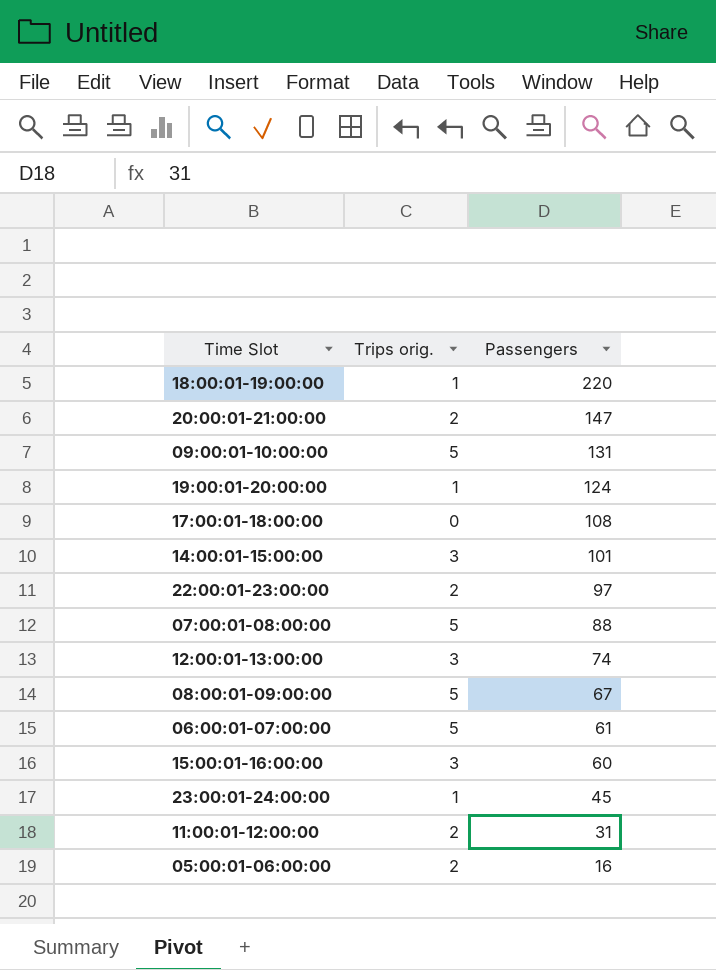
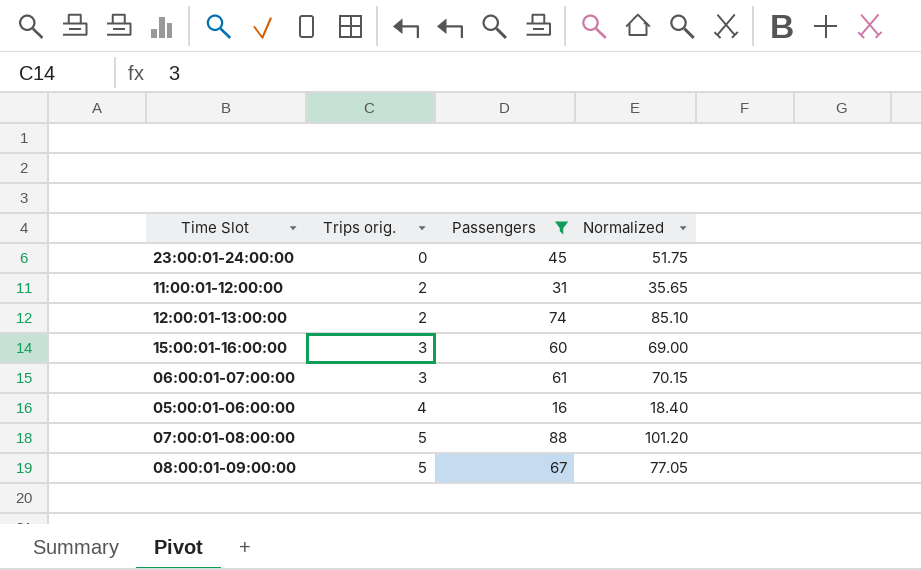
filter: none -> Passengers <= 88
row order: Passengers descending -> Trips orig. ascending
column Normalized | formula: none -> [Passengers] * 1.15
23:00:01-24:00:00 | Trips orig.: 1 -> 0
12:00:01-13:00:00 | Trips orig.: 3 -> 2
06:00:01-07:00:00 | Trips orig.: 5 -> 3
05:00:01-06:00:00 | Trips orig.: 2 -> 4

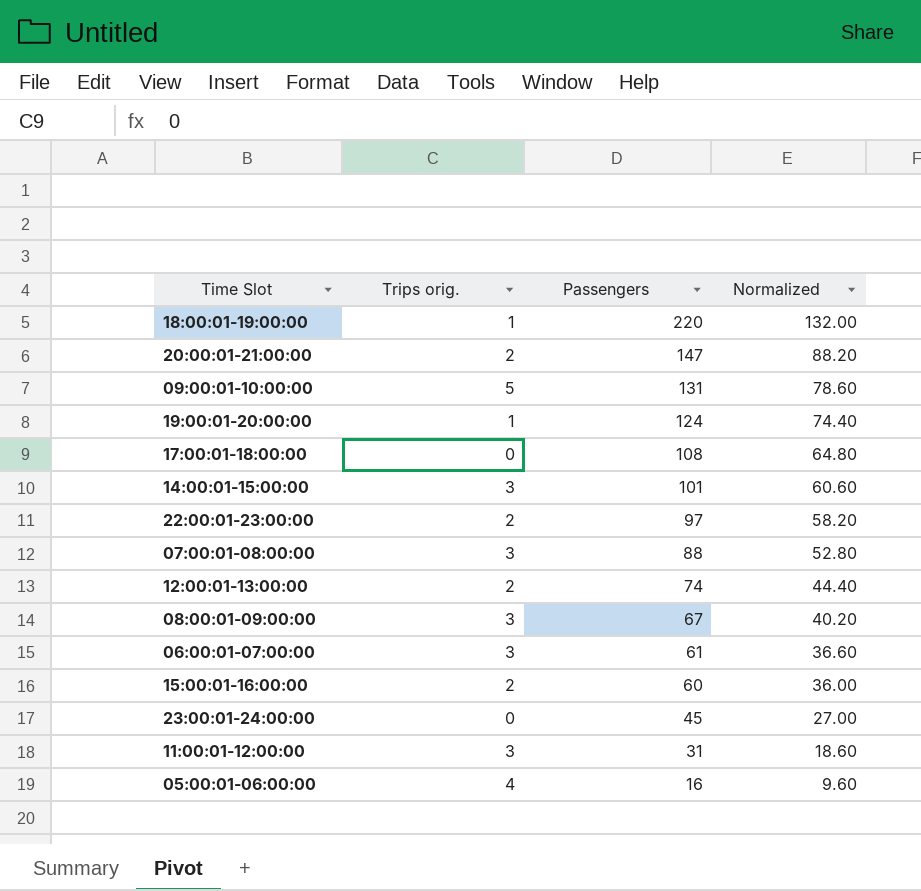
filter: Passengers <= 88 -> none
row order: Trips orig. ascending -> Passengers descending
column Normalized | formula: [Passengers] * 1.15 -> [Passengers] * 0.6
07:00:01-08:00:00 | Trips orig.: 5 -> 3
08:00:01-09:00:00 | Trips orig.: 5 -> 3
15:00:01-16:00:00 | Trips orig.: 3 -> 2
11:00:01-12:00:00 | Trips orig.: 2 -> 3

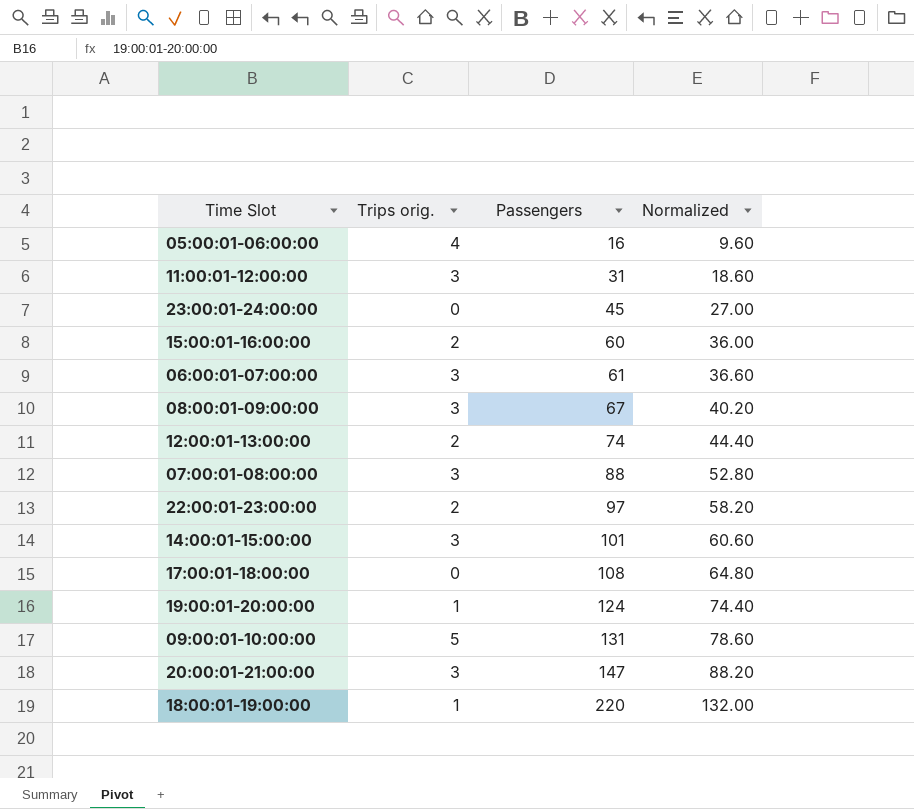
row order: Passengers descending -> Passengers ascending
20:00:01-21:00:00 | Trips orig.: 2 -> 3

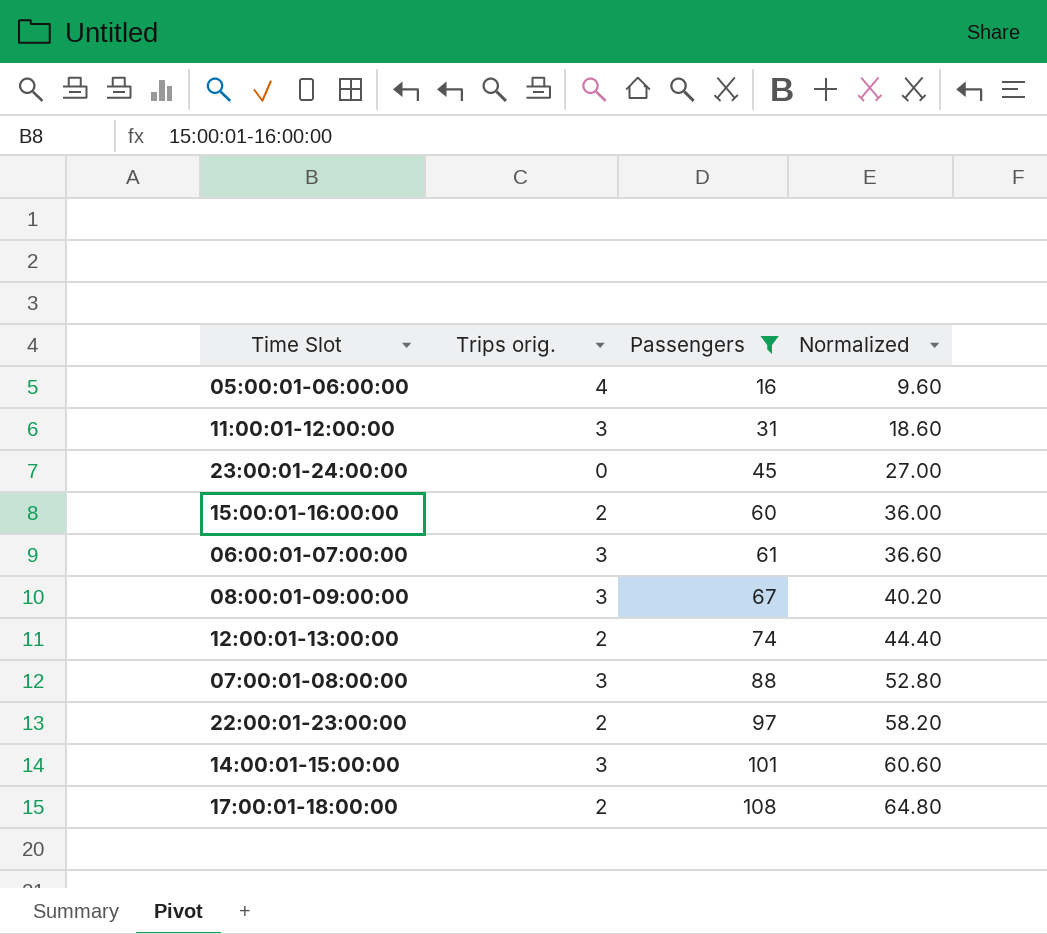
filter: none -> Passengers <= 108
17:00:01-18:00:00 | Trips orig.: 0 -> 2

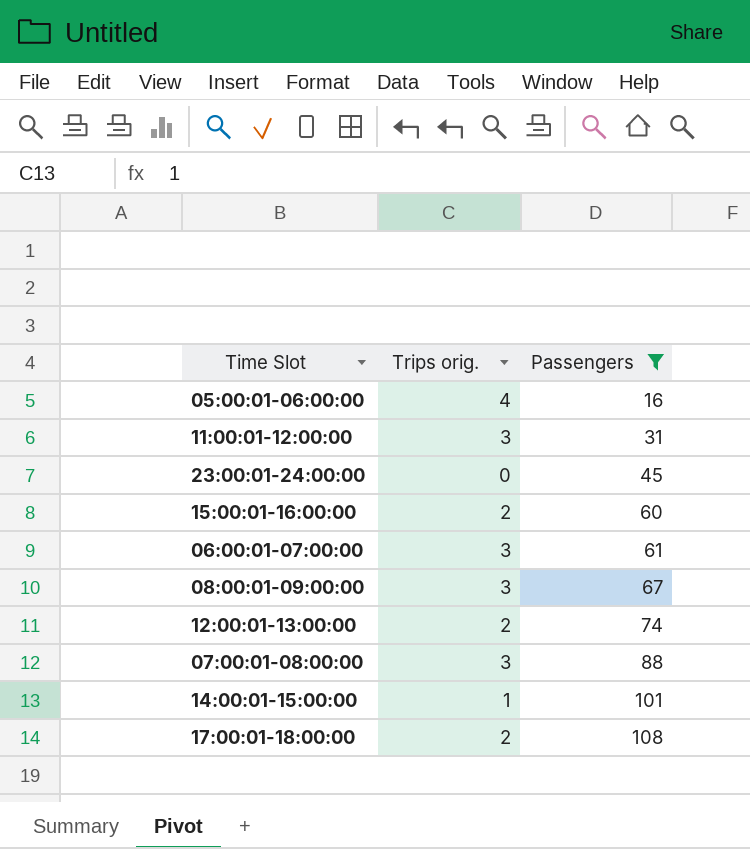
column Normalized | formula: [Passengers] * 0.6 -> none
row 22:00:01-23:00:00: 2 | 97 | 58.20 -> none
14:00:01-15:00:00 | Trips orig.: 3 -> 1

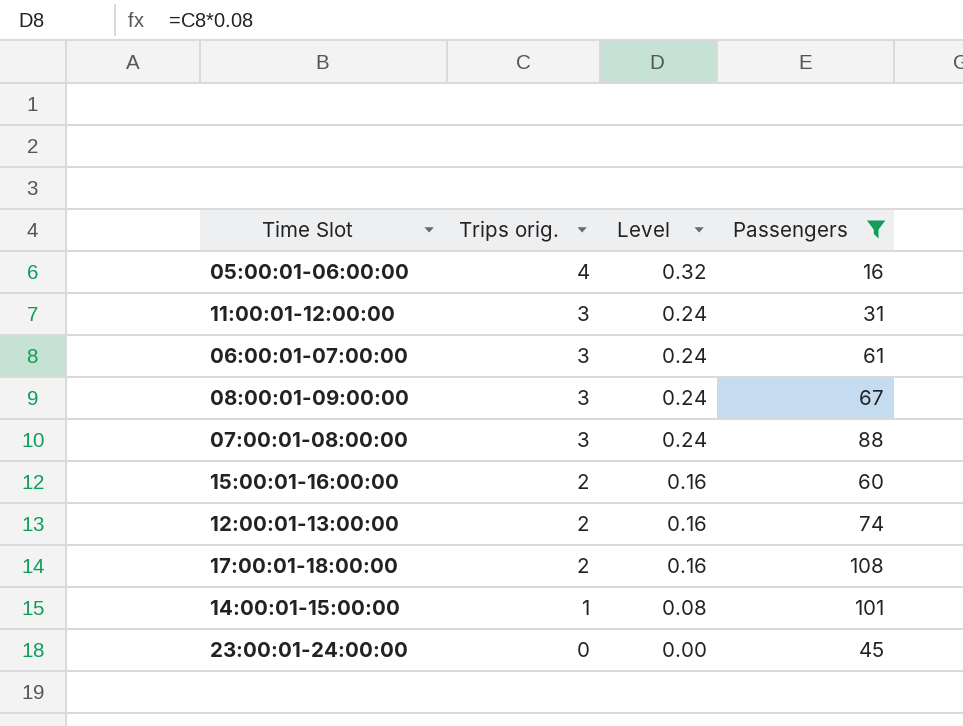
row order: Passengers ascending -> Trips orig. descending
column Level | formula: none -> [Trips orig.] * 0.08

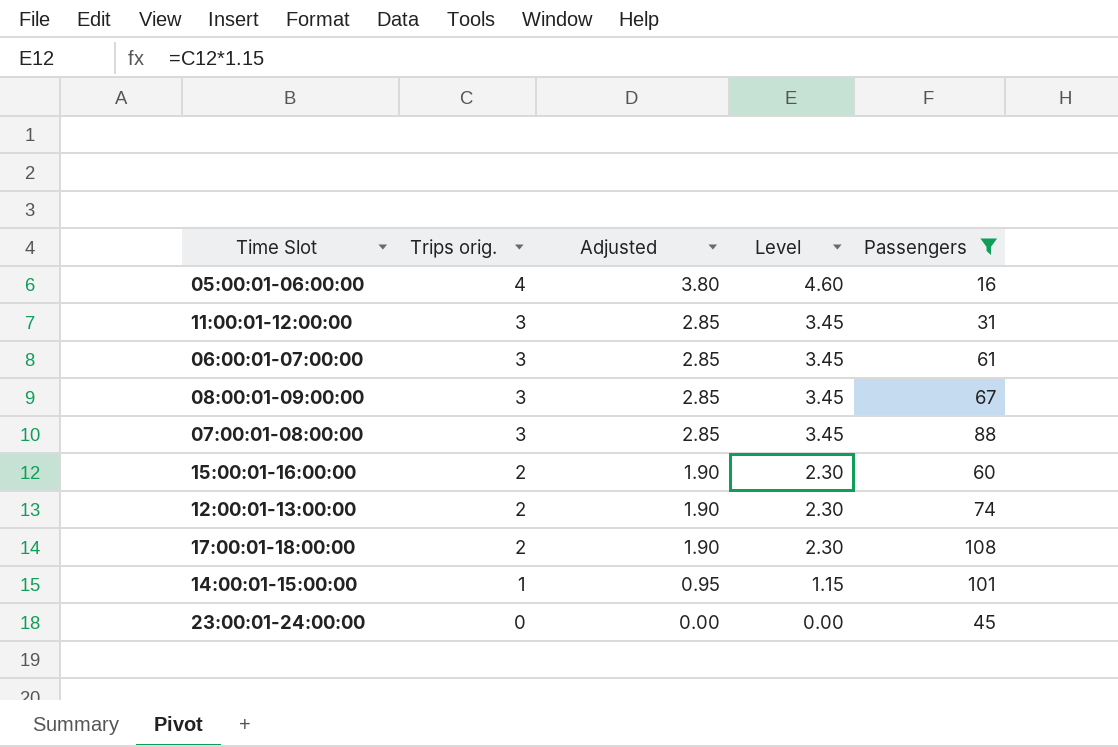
column Adjusted | formula: none -> [Trips orig.] * 0.95
column Level | formula: [Trips orig.] * 0.08 -> [Trips orig.] * 1.15

